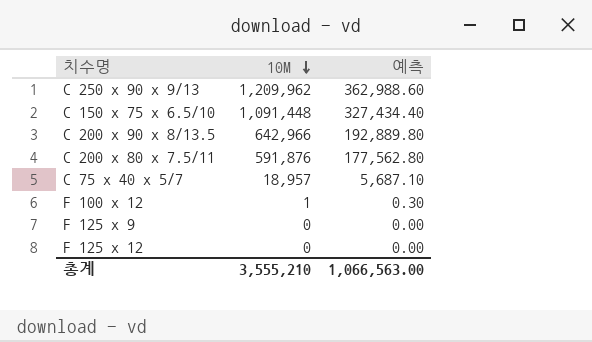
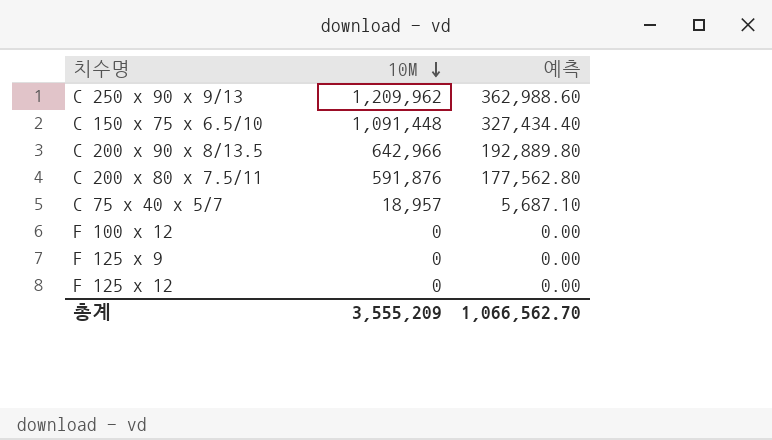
F 100 x 12 | 10M: 1 -> 0
F 100 x 12 | 예측: 0.30 -> 0.00
총계 | 10M: 3,555,210 -> 3,555,209
총계 | 예측: 1,066,563.00 -> 1,066,562.70

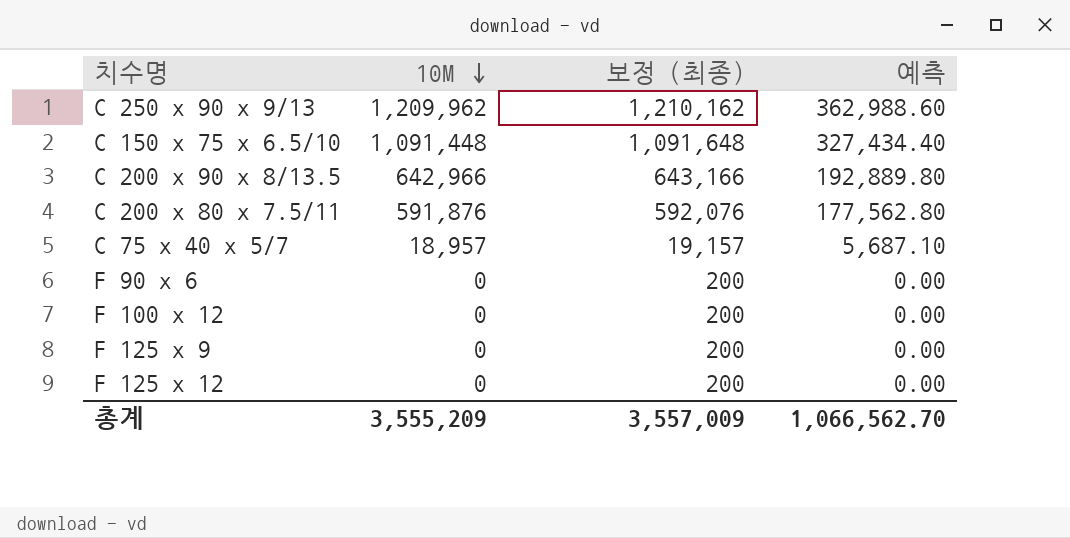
column 보정 (최종) | formula: none -> [10M] + 200
row F 90 x 6: none -> 0 | 200 | 0.00

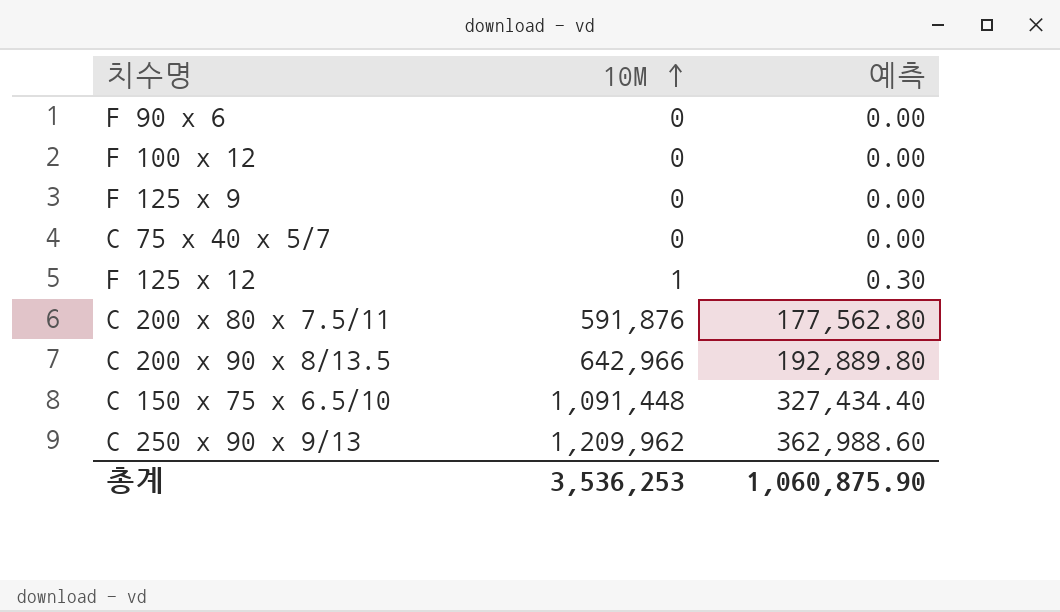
row order: 10M descending -> 10M ascending
column 보정 (최종) | formula: [10M] + 200 -> none
C 75 x 40 x 5/7 | 10M: 18,957 -> 0
C 75 x 40 x 5/7 | 예측: 5,687.10 -> 0.00
F 125 x 12 | 10M: 0 -> 1
F 125 x 12 | 예측: 0.00 -> 0.30
총계 | 10M: 3,555,209 -> 3,536,253
총계 | 예측: 1,066,562.70 -> 1,060,875.90

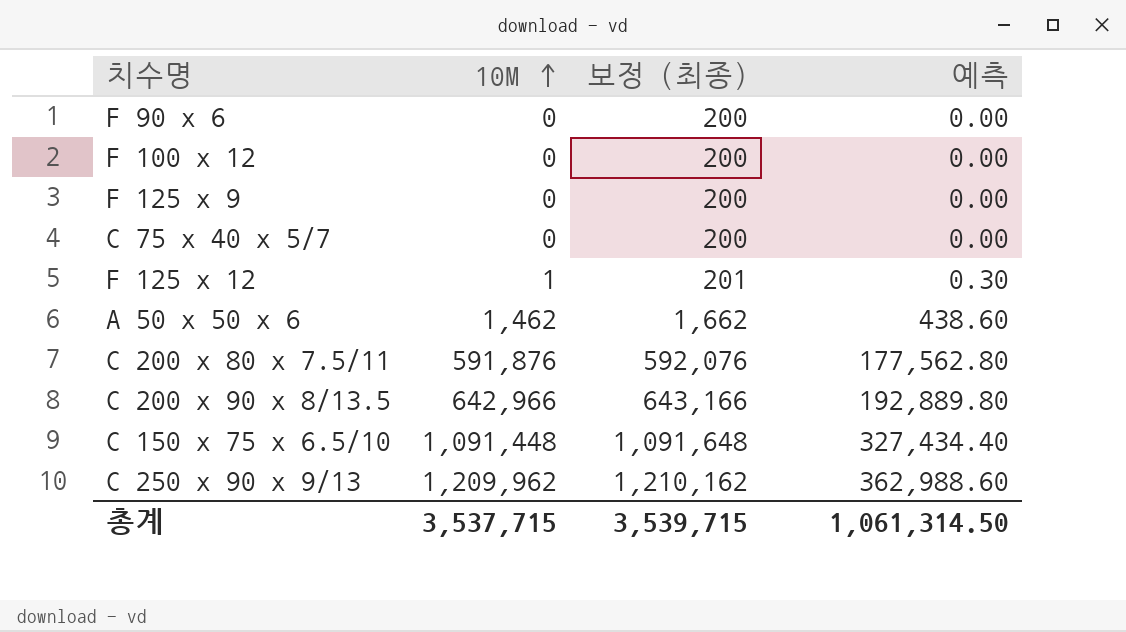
column 보정 (최종) | formula: none -> [10M] + 200
row A 50 x 50 x 6: none -> 1,462 | 1,662 | 438.60
총계 | 10M: 3,536,253 -> 3,537,715
총계 | 예측: 1,060,875.90 -> 1,061,314.50

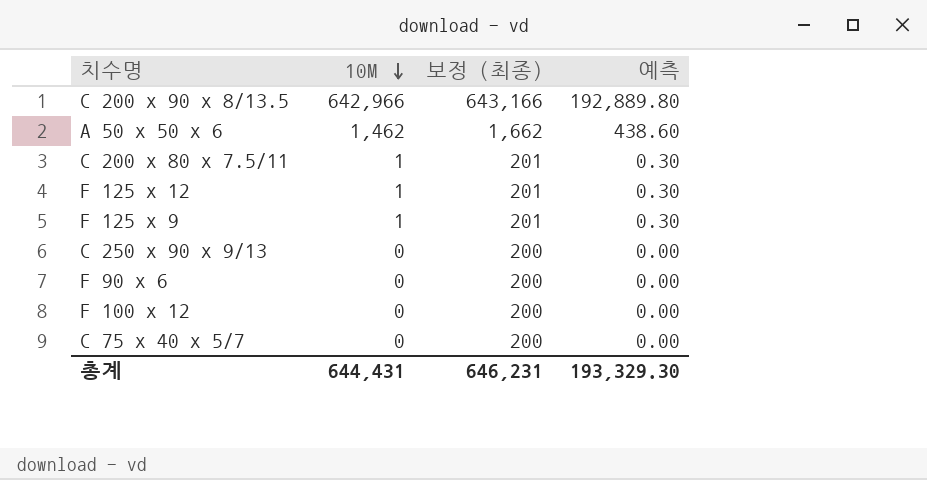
row order: 10M ascending -> 10M descending
row C 150 x 75 x 6.5/10: 1,091,448 | 1,091,648 | 327,434.40 -> none
C 200 x 80 x 7.5/11 | 10M: 591,876 -> 1
C 200 x 80 x 7.5/11 | 보정 (최종): 592,076 -> 201
C 200 x 80 x 7.5/11 | 예측: 177,562.80 -> 0.30
F 125 x 9 | 10M: 0 -> 1
F 125 x 9 | 보정 (최종): 200 -> 201
F 125 x 9 | 예측: 0.00 -> 0.30
C 250 x 90 x 9/13 | 10M: 1,209,962 -> 0
C 250 x 90 x 9/13 | 보정 (최종): 1,210,162 -> 200
C 250 x 90 x 9/13 | 예측: 362,988.60 -> 0.00
총계 | 10M: 3,537,715 -> 644,431
총계 | 보정 (최종): 3,539,715 -> 646,231
총계 | 예측: 1,061,314.50 -> 193,329.30

